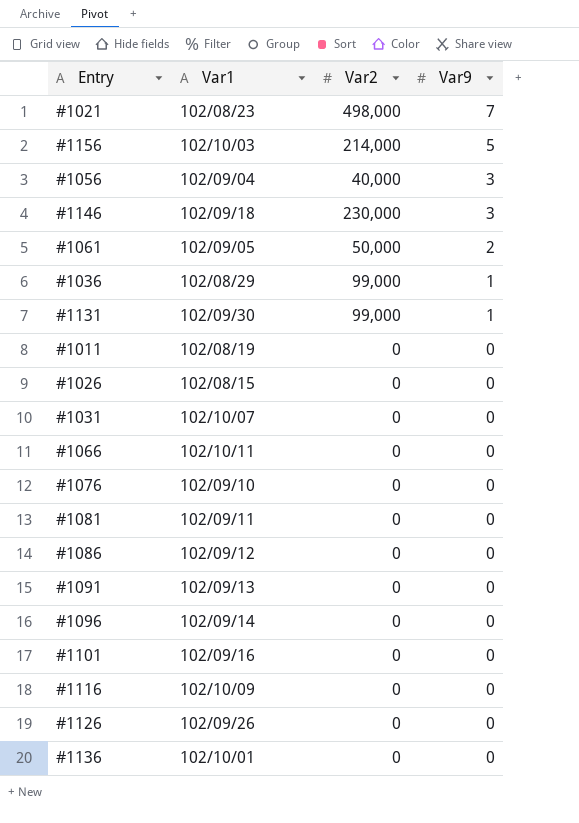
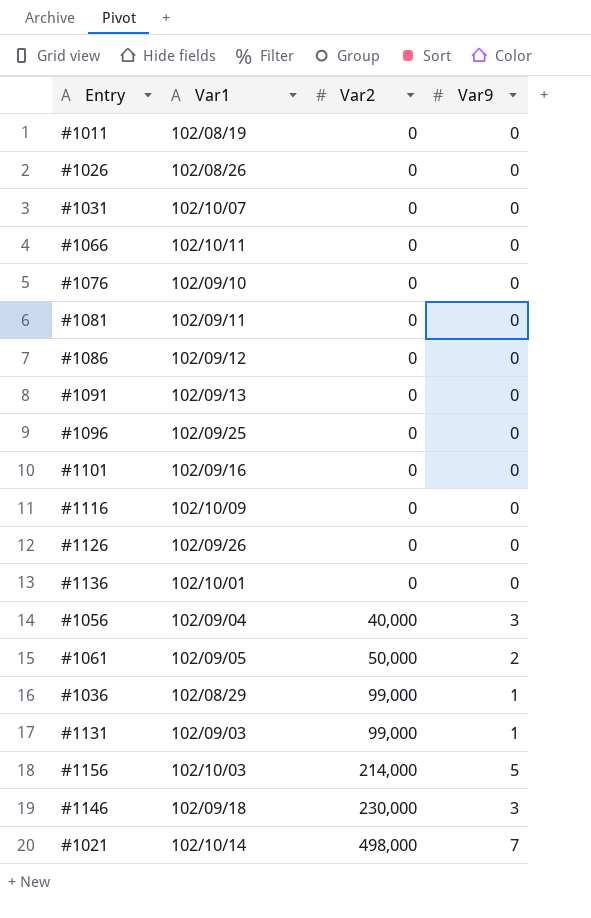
row order: Var9 descending -> Var2 ascending
#1026 | Var1: 102/08/15 -> 102/08/26
#1096 | Var1: 102/09/14 -> 102/09/25
#1131 | Var1: 102/09/30 -> 102/09/03
#1021 | Var1: 102/08/23 -> 102/10/14

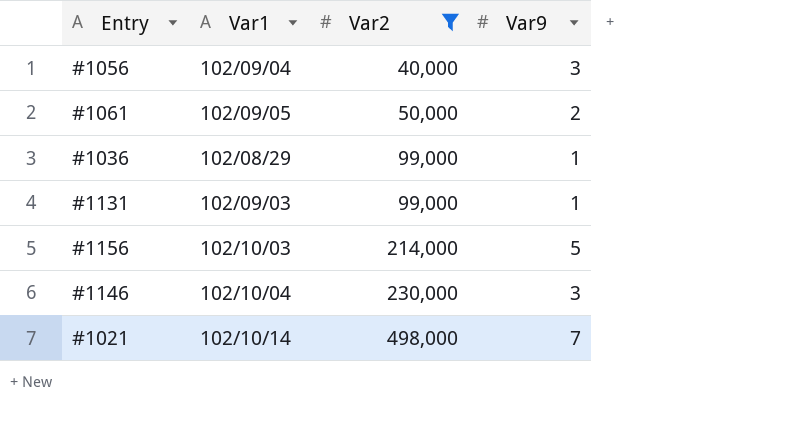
filter: none -> Var2 != 0
#1146 | Var1: 102/09/18 -> 102/10/04

